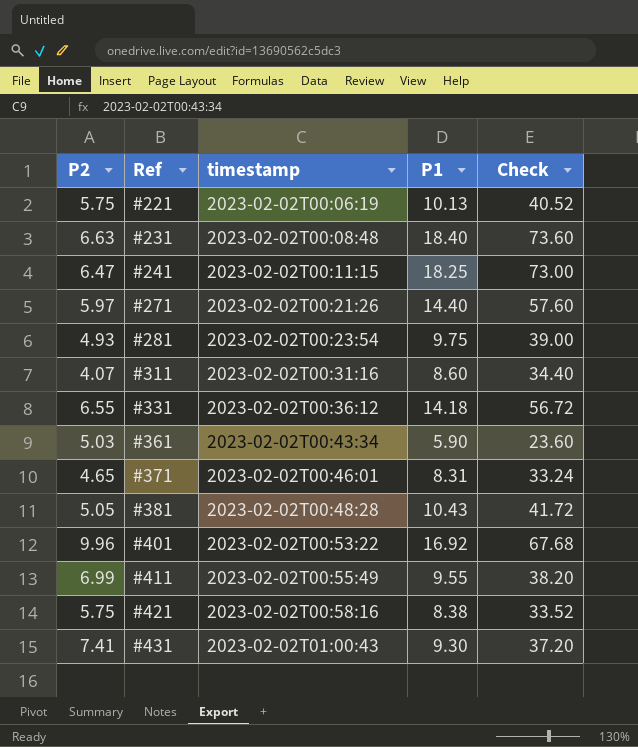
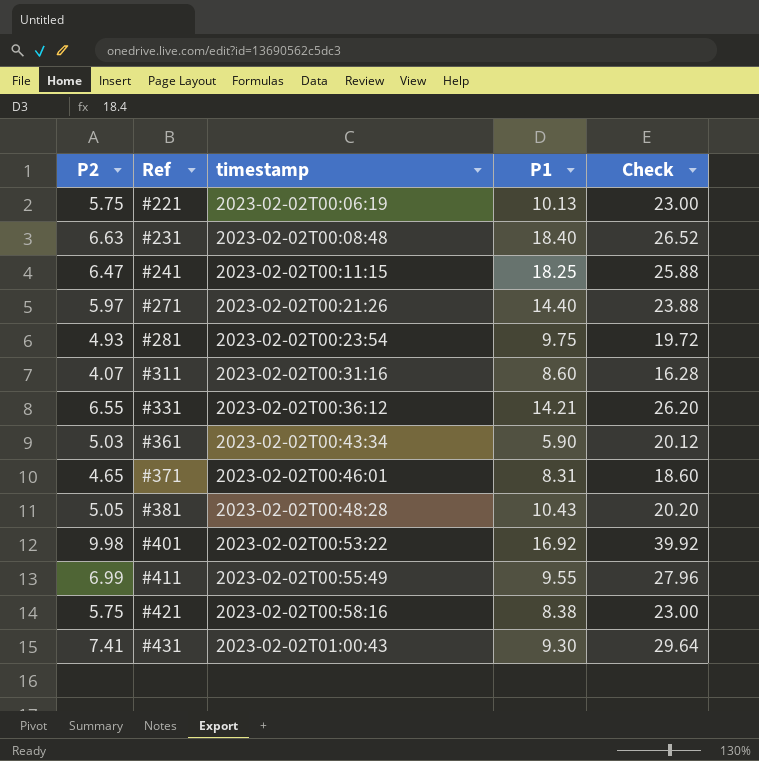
column Check | formula: [P1] * 4 -> [P2] * 4
#331 | P1: 14.18 -> 14.21
#401 | P2: 9.96 -> 9.98

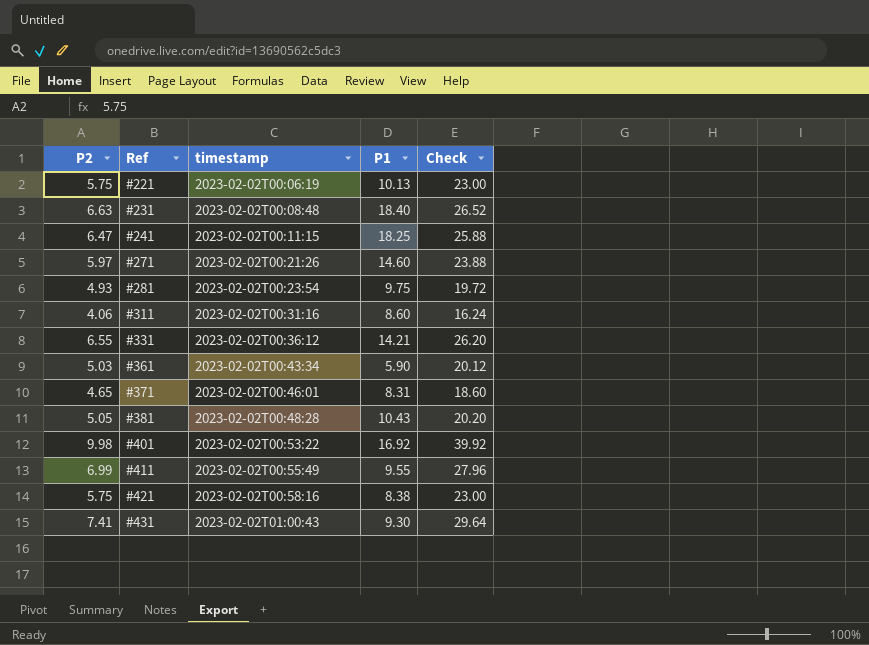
#271 | P1: 14.40 -> 14.60
#311 | P2: 4.07 -> 4.06
#311 | Check: 16.28 -> 16.24

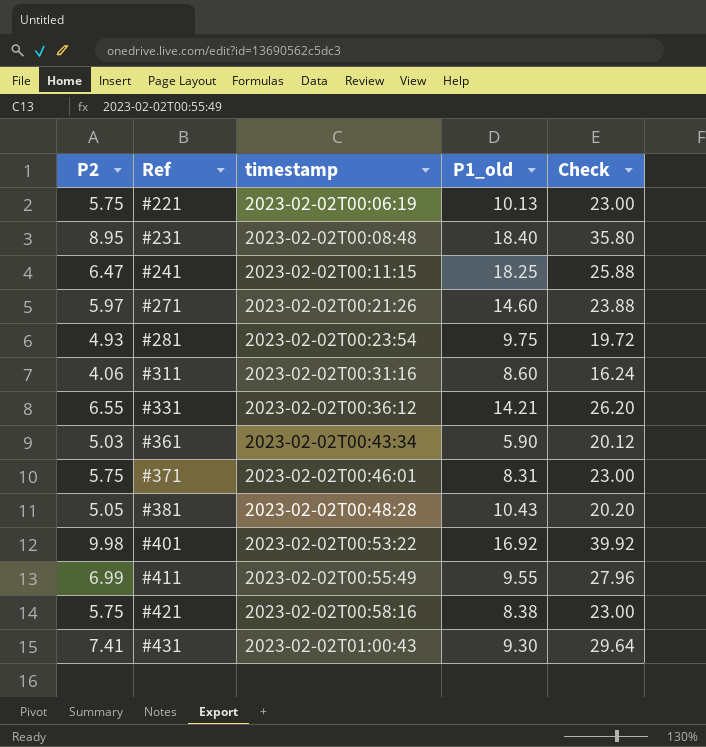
column name: P1 -> P1_old
#231 | P2: 6.63 -> 8.95
#231 | Check: 26.52 -> 35.80
#371 | P2: 4.65 -> 5.75
#371 | Check: 18.60 -> 23.00

